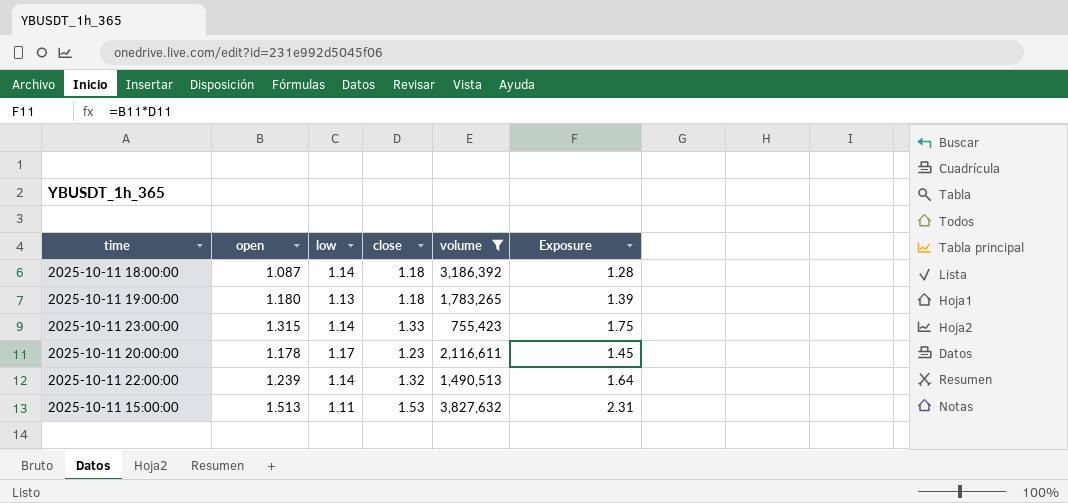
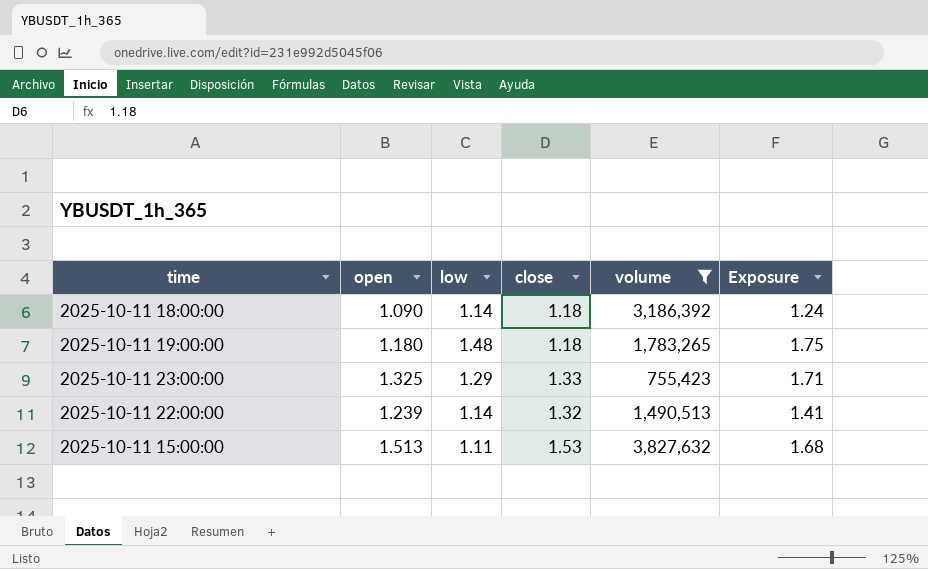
column Exposure | formula: [open] * [close] -> [open] * [low]
row 2025-10-11 20:00:00: 1.178 | 1.17 | 1.23 | 2,116,611 | 1.45 -> none
2025-10-11 18:00:00 | open: 1.087 -> 1.090
2025-10-11 19:00:00 | low: 1.13 -> 1.48
2025-10-11 23:00:00 | open: 1.315 -> 1.325
2025-10-11 23:00:00 | low: 1.14 -> 1.29

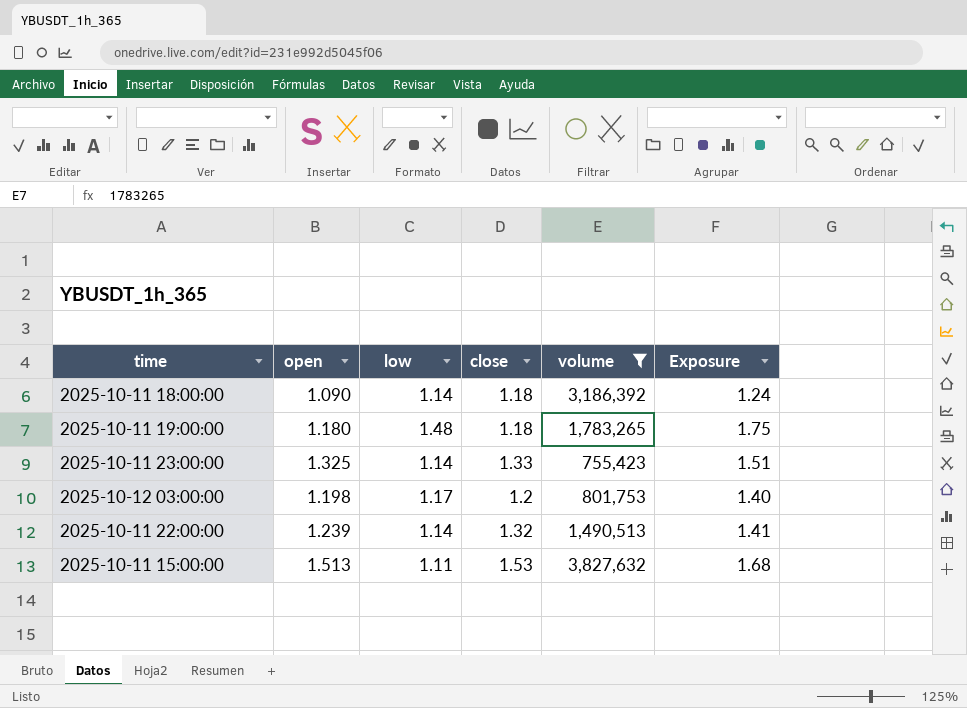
2025-10-11 23:00:00 | low: 1.29 -> 1.14
2025-10-11 23:00:00 | Exposure: 1.71 -> 1.51
row 2025-10-12 03:00:00: none -> 1.198 | 1.17 | 1.2 | 801,753 | 1.40

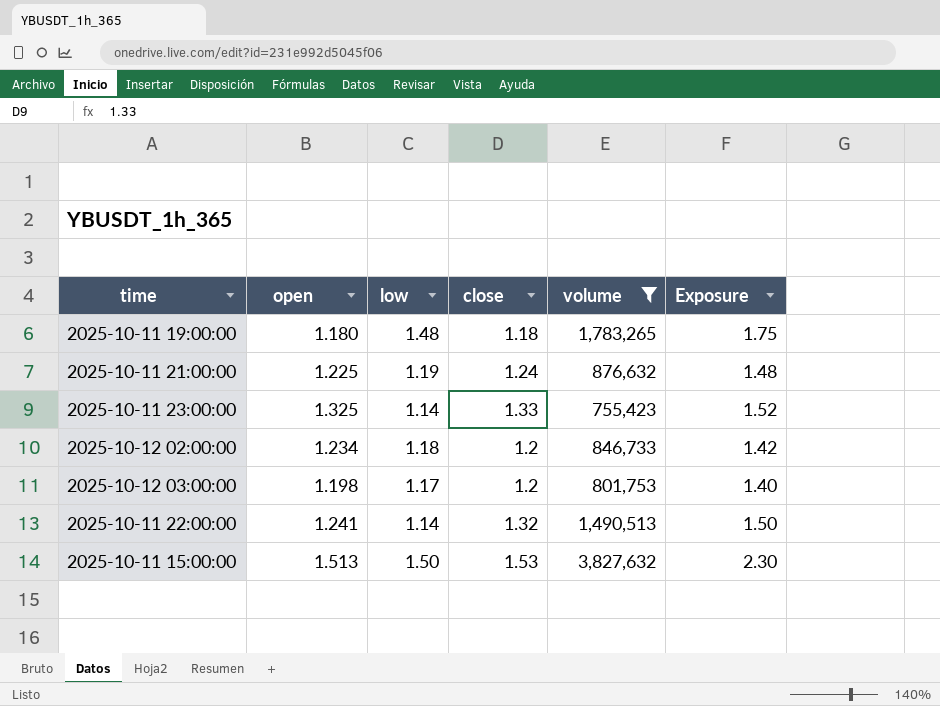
column Exposure | formula: [open] * [low] -> [low] * [close]
row 2025-10-11 18:00:00: 1.090 | 1.14 | 1.18 | 3,186,392 | 1.24 -> none
row 2025-10-11 21:00:00: none -> 1.225 | 1.19 | 1.24 | 876,632 | 1.48
row 2025-10-12 02:00:00: none -> 1.234 | 1.18 | 1.2 | 846,733 | 1.42
2025-10-11 22:00:00 | open: 1.239 -> 1.241
2025-10-11 15:00:00 | low: 1.11 -> 1.50

